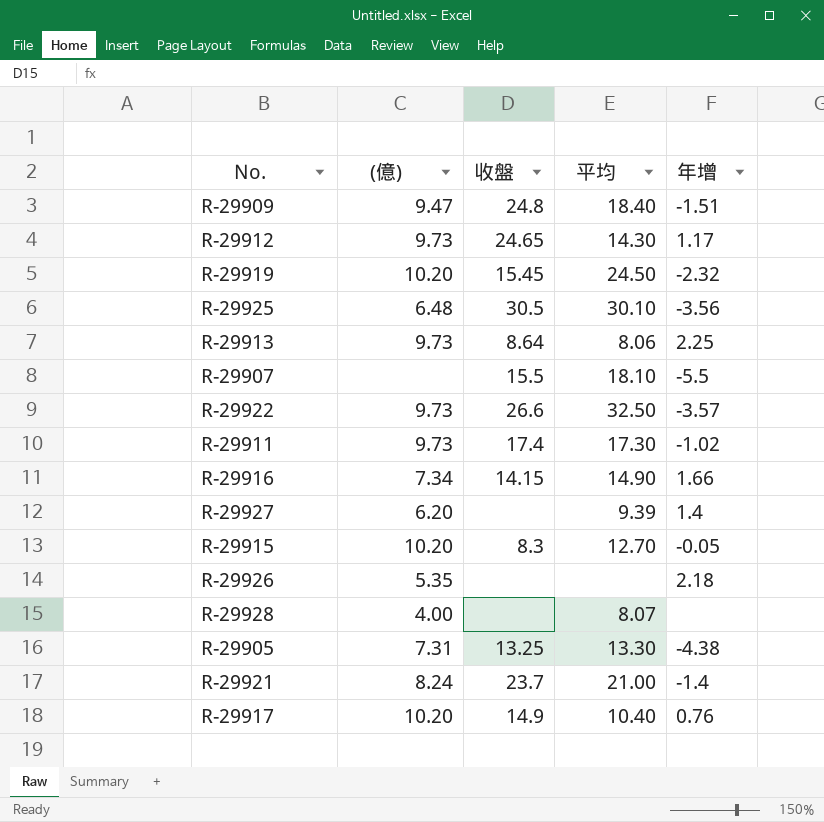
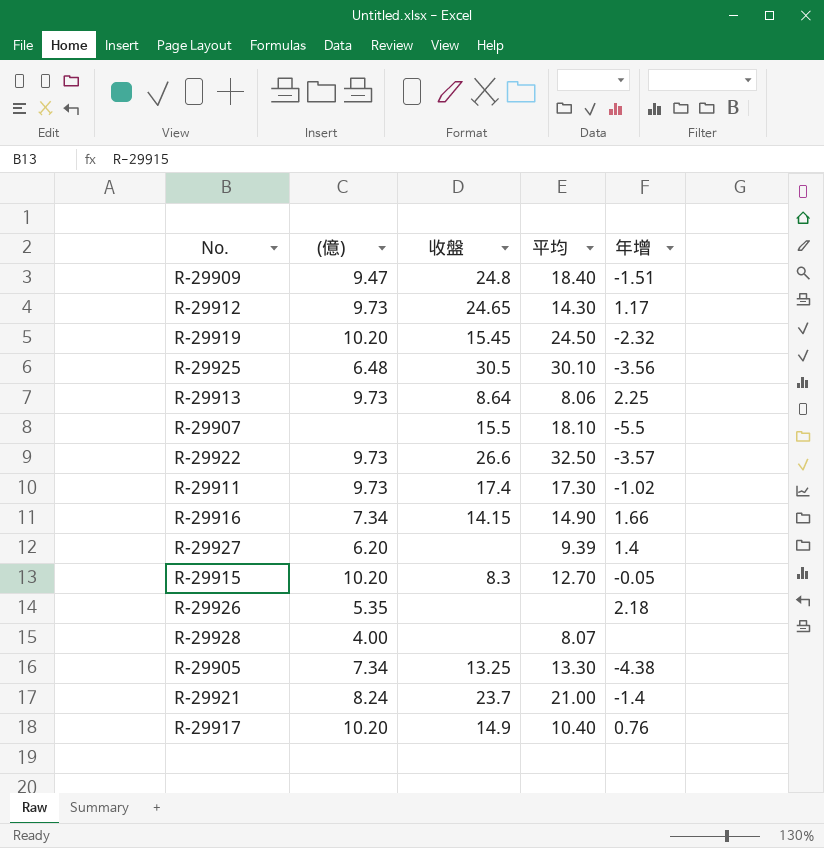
R-29905 | (億): 7.31 -> 7.34

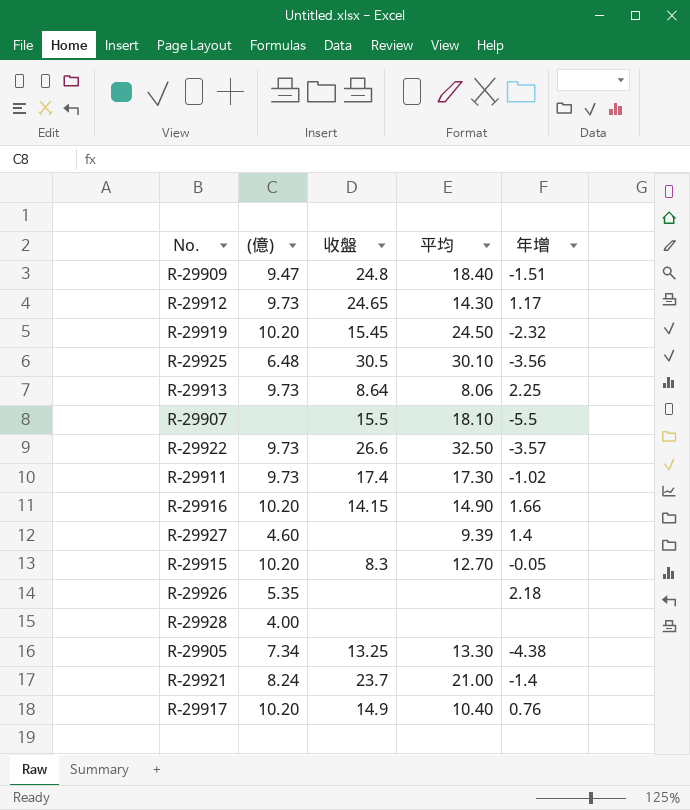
R-29916 | (億): 7.34 -> 10.20
R-29927 | (億): 6.20 -> 4.60
R-29928 | 平均: 8.07 -> none

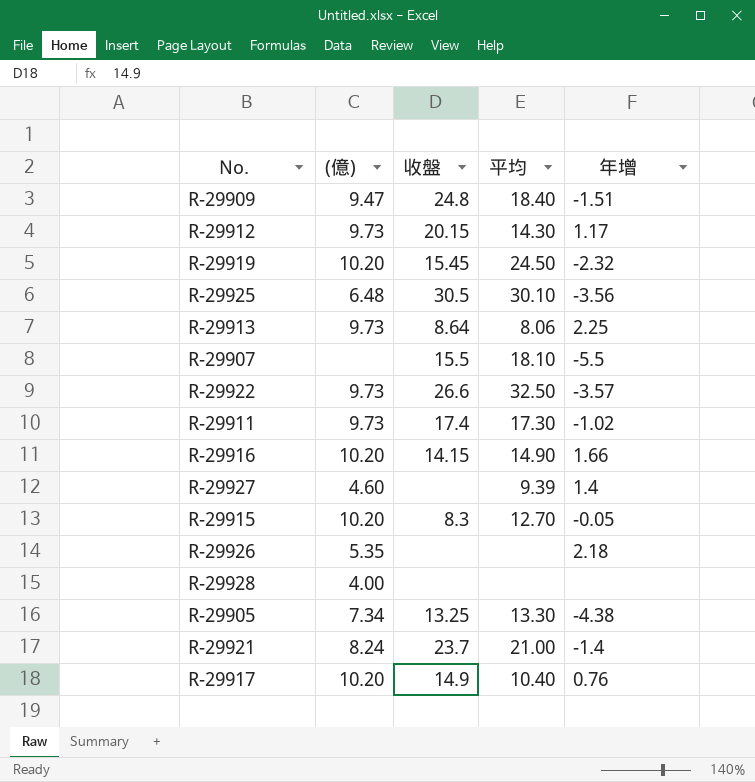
R-29912 | 收盤: 24.65 -> 20.15

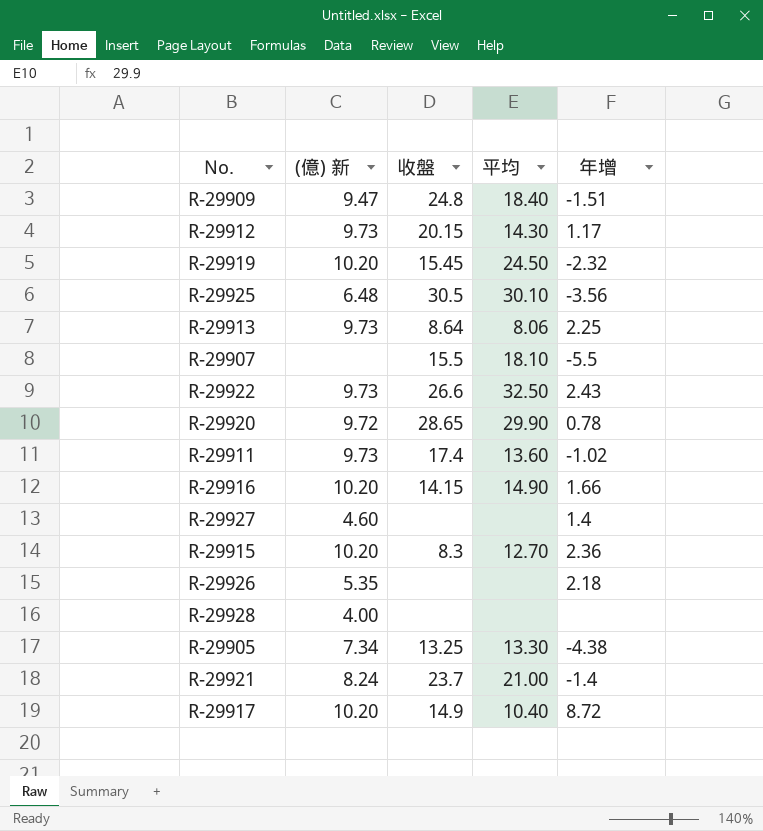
column name: (億) -> (億) 新
R-29922 | 年增: -3.57 -> 2.43
row R-29920: none -> 9.72 | 28.65 | 29.90 | 0.78
R-29911 | 平均: 17.30 -> 13.60
R-29927 | 平均: 9.39 -> none
R-29915 | 年增: -0.05 -> 2.36
R-29917 | 年增: 0.76 -> 8.72

